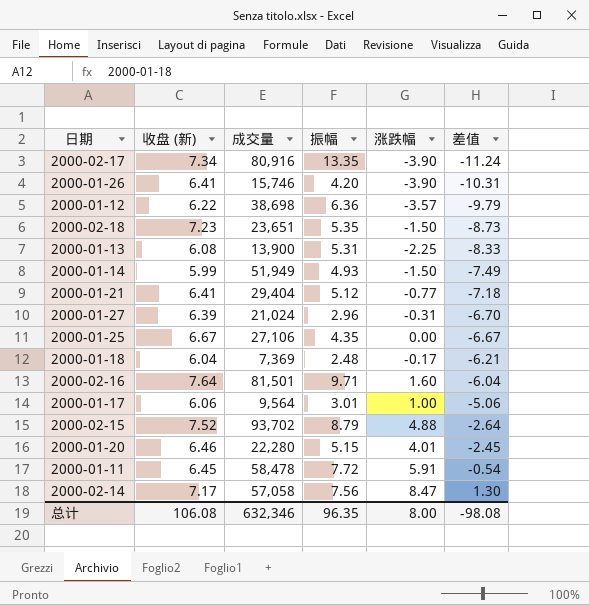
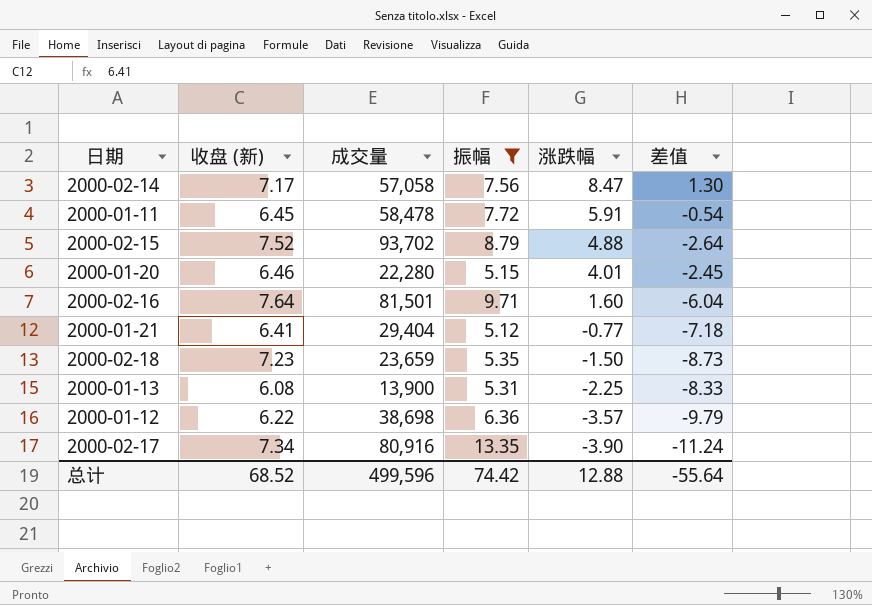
filter: none -> 振幅 >= 5.12
row order: 差值 ascending -> 涨跌幅 descending
2000-02-18 | 成交量: 23,651 -> 23,659
总计 | 收盘 (新): 106.08 -> 68.52
总计 | 成交量: 632,346 -> 499,596
总计 | 振幅: 96.35 -> 74.42
总计 | 涨跌幅: 8.00 -> 12.88
总计 | 差值: -98.08 -> -55.64

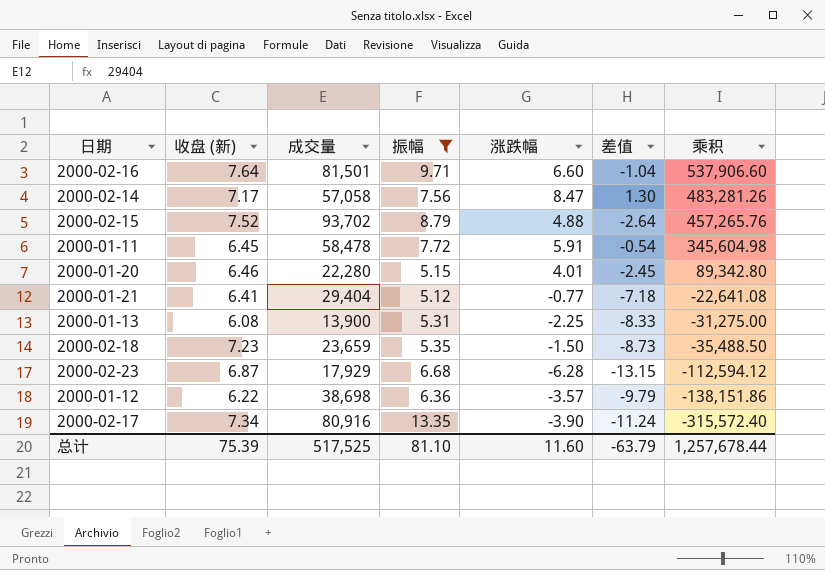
row order: 涨跌幅 descending -> 乘积 descending
column 乘积 | formula: none -> [成交量] * [涨跌幅]
2000-02-16 | 涨跌幅: 1.60 -> 6.60
2000-02-16 | 差值: -6.04 -> -1.04
row 2000-02-23: none -> 6.87 | 17,929 | 6.68 | -6.28 | -13.15 | -112,594.12
总计 | 收盘 (新): 68.52 -> 75.39
总计 | 成交量: 499,596 -> 517,525
总计 | 振幅: 74.42 -> 81.10
总计 | 涨跌幅: 12.88 -> 11.60
总计 | 差值: -55.64 -> -63.79

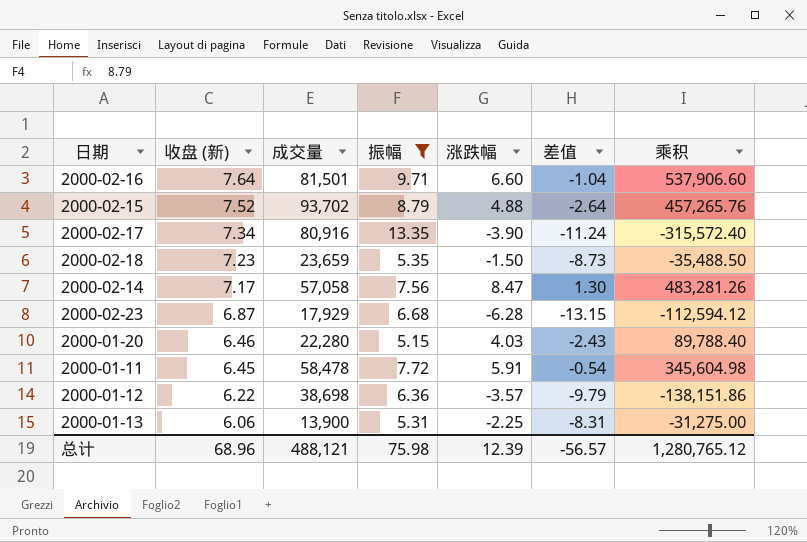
row order: 乘积 descending -> 收盘 (新) descending
row 2000-01-21: 6.41 | 29,404 | 5.12 | -0.77 | -7.18 | -22,641.08 -> none
2000-01-20 | 涨跌幅: 4.01 -> 4.03
2000-01-20 | 差值: -2.45 -> -2.43
2000-01-20 | 乘积: 89,342.80 -> 89,788.40
2000-01-13 | 收盘 (新): 6.08 -> 6.06
2000-01-13 | 差值: -8.33 -> -8.31
总计 | 收盘 (新): 75.39 -> 68.96
总计 | 成交量: 517,525 -> 488,121
总计 | 振幅: 81.10 -> 75.98
总计 | 涨跌幅: 11.60 -> 12.39
总计 | 差值: -63.79 -> -56.57
总计 | 乘积: 1,257,678.44 -> 1,280,765.12

